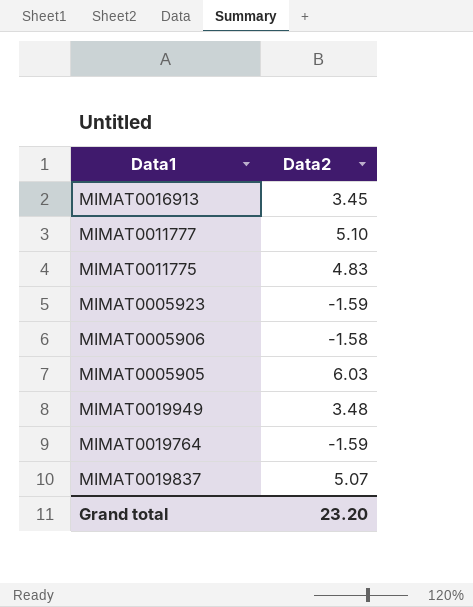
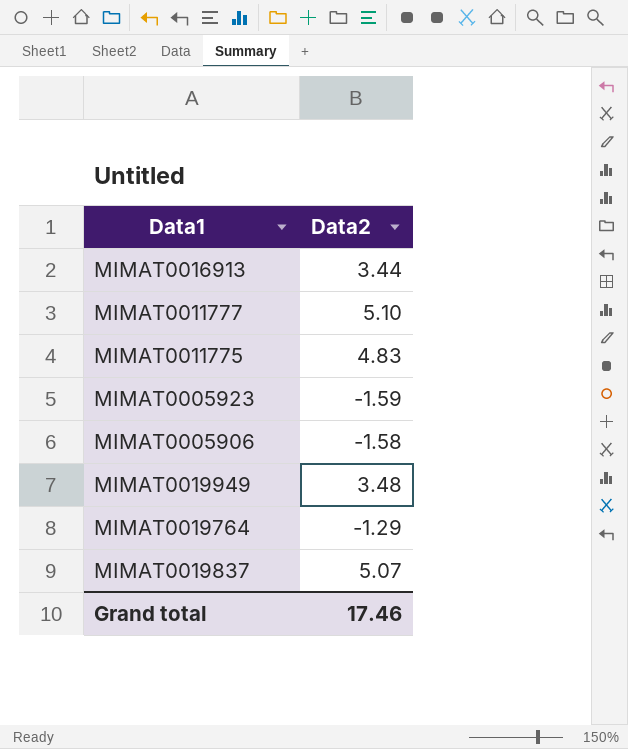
row MIMAT0005905: 6.03 -> none
MIMAT0016913 | Data2: 3.45 -> 3.44
MIMAT0019764 | Data2: -1.59 -> -1.29
Grand total | Data2: 23.20 -> 17.46

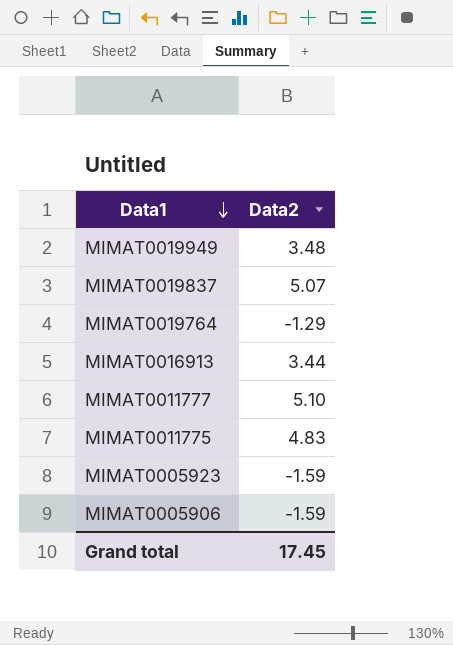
row order: none -> Data1 descending
MIMAT0005906 | Data2: -1.58 -> -1.59
Grand total | Data2: 17.46 -> 17.45

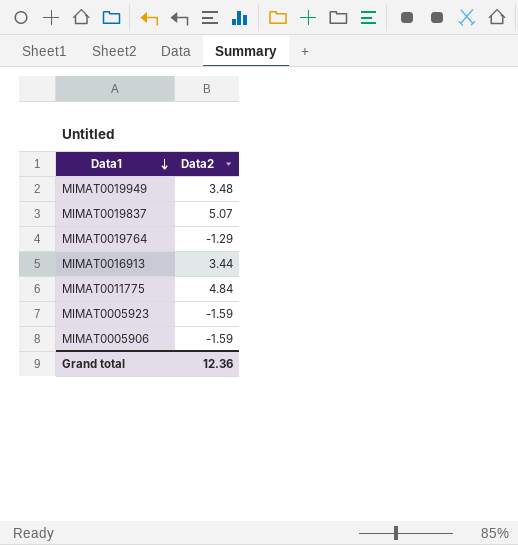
row MIMAT0011777: 5.10 -> none
MIMAT0011775 | Data2: 4.83 -> 4.84
Grand total | Data2: 17.45 -> 12.36

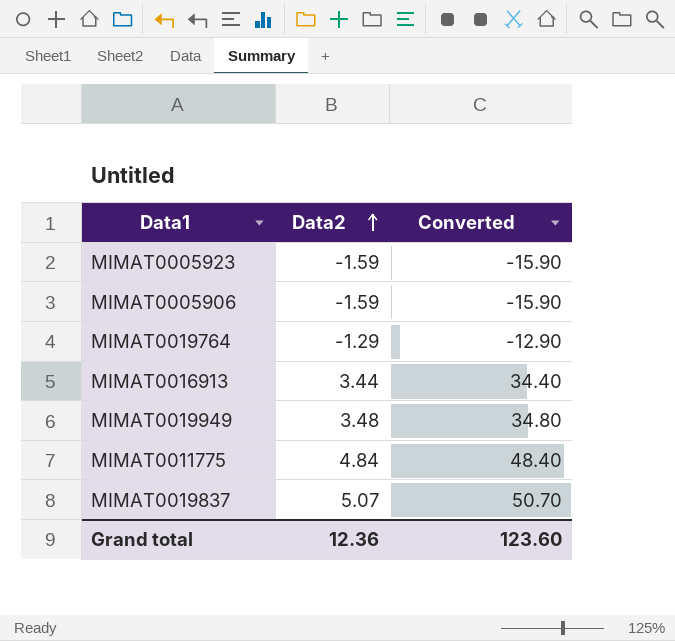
row order: Data1 descending -> Data2 ascending
column Converted | formula: none -> [Data2] * 10

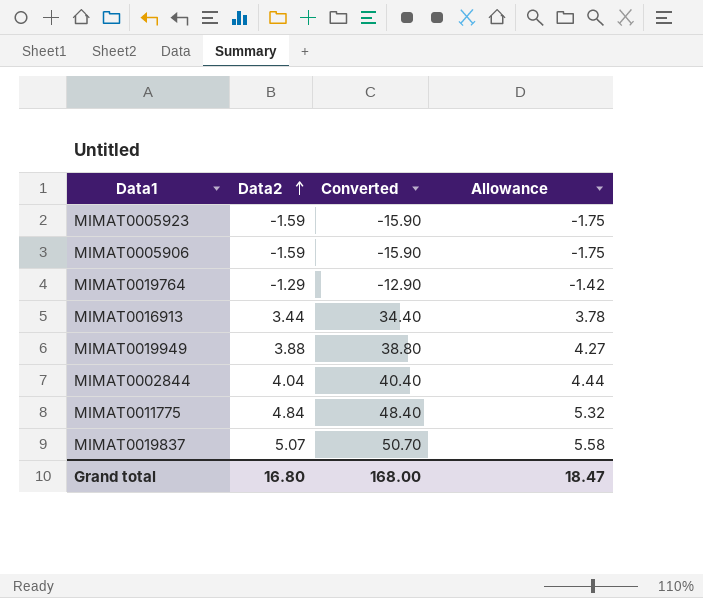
column Allowance | formula: none -> [Data2] * 1.1
MIMAT0019949 | Data2: 3.48 -> 3.88
MIMAT0019949 | Converted: 34.80 -> 38.80
row MIMAT0002844: none -> 4.04 | 40.40 | 4.44
Grand total | Data2: 12.36 -> 16.80
Grand total | Converted: 123.60 -> 168.00

